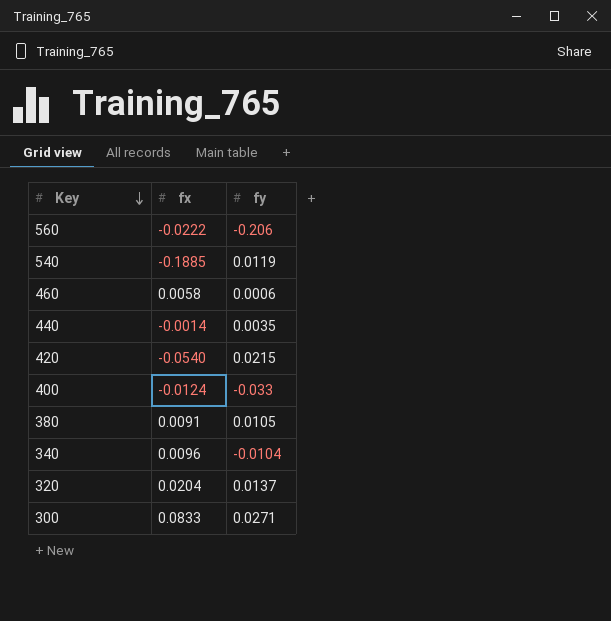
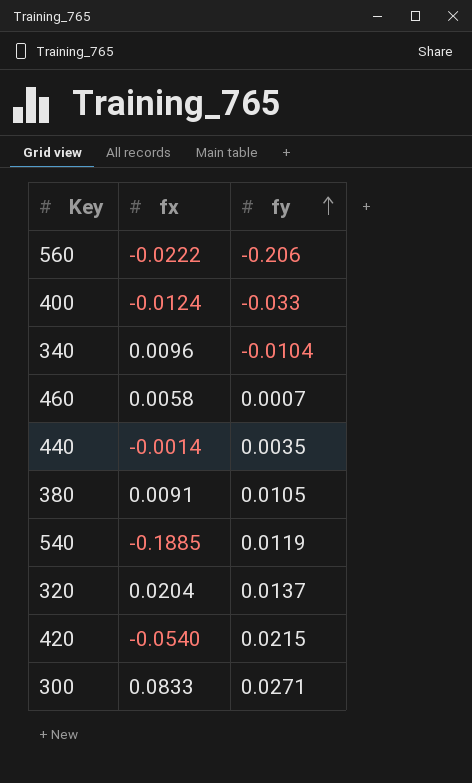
row order: Key descending -> fy ascending
460 | fy: 0.0006 -> 0.0007

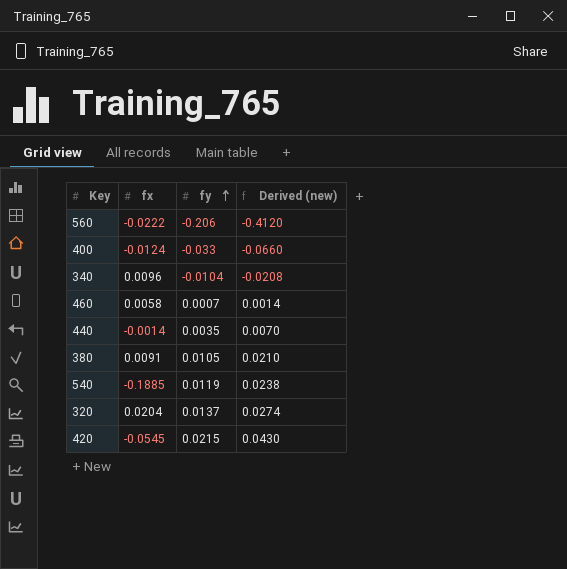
column Derived (new) | formula: none -> [fy] * 2
row 300: 0.0833 | 0.0271 -> none
420 | fx: -0.0540 -> -0.0545

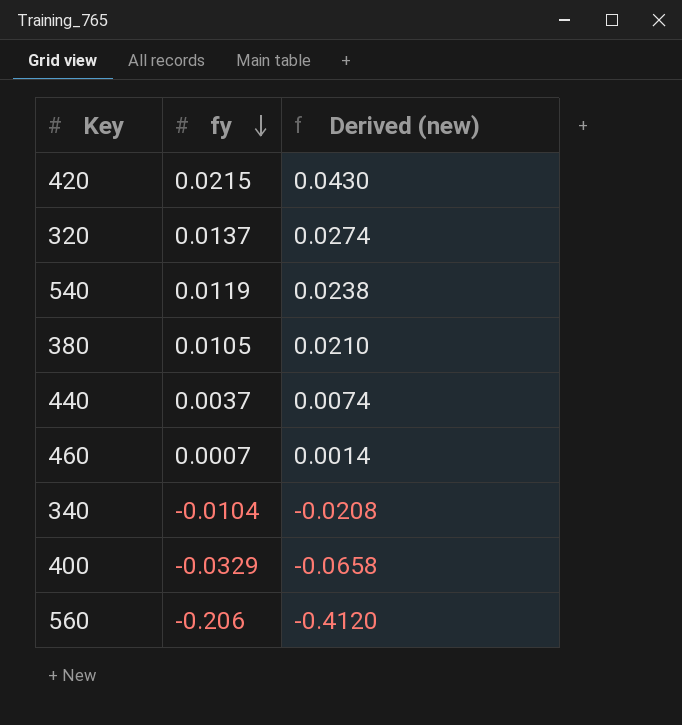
row order: fy ascending -> fy descending
column fx | position: 2 -> none
440 | fy: 0.0035 -> 0.0037
440 | Derived (new): 0.0070 -> 0.0074
400 | fy: -0.033 -> -0.0329
400 | Derived (new): -0.0660 -> -0.0658

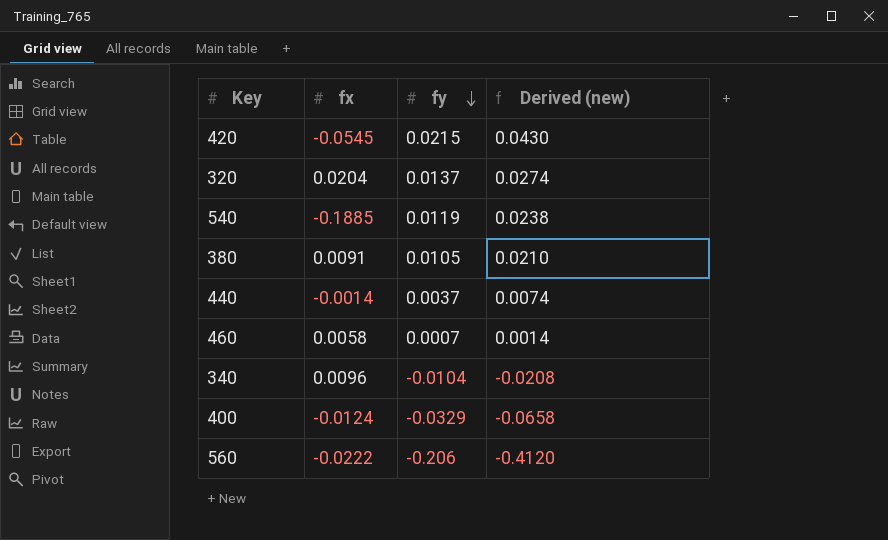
column fx | position: none -> 2

